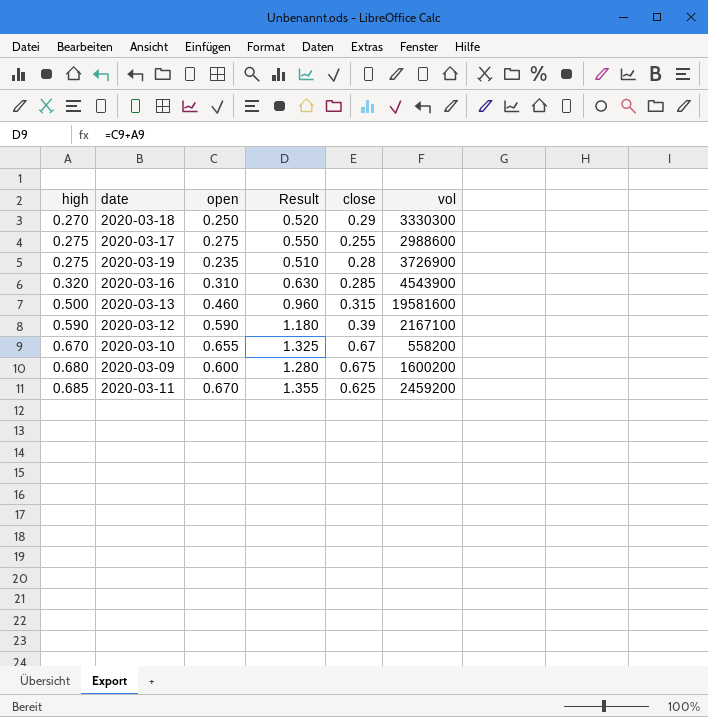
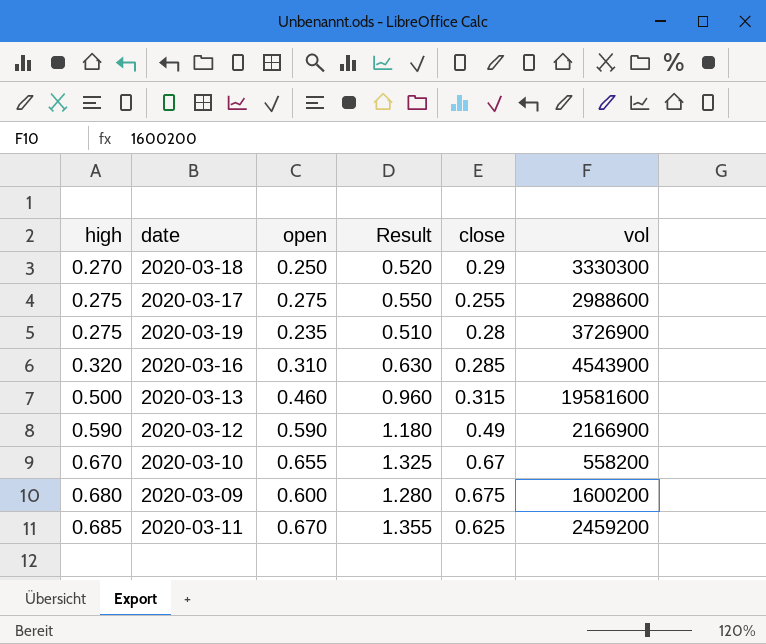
2020-03-12 | close: 0.39 -> 0.49
2020-03-12 | vol: 2167100 -> 2166900

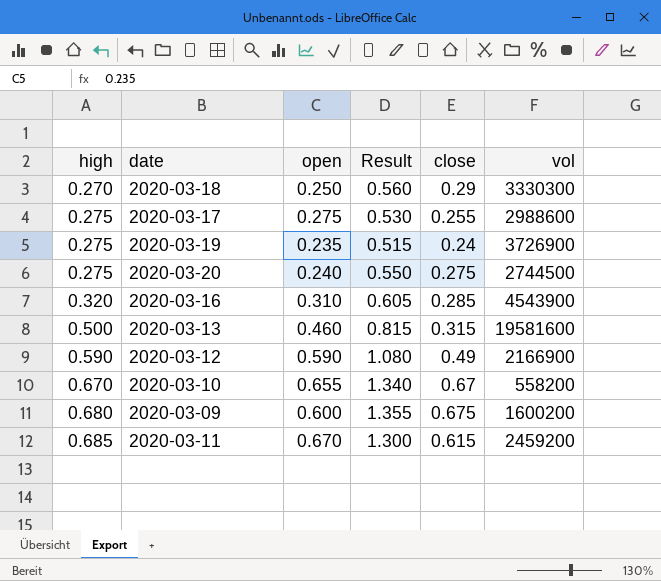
column Result | formula: [high] + [open] -> [high] + [close]
2020-03-19 | close: 0.28 -> 0.24
row 2020-03-20: none -> 0.275 | 0.240 | 0.550 | 0.275 | 2744500
2020-03-11 | close: 0.625 -> 0.615

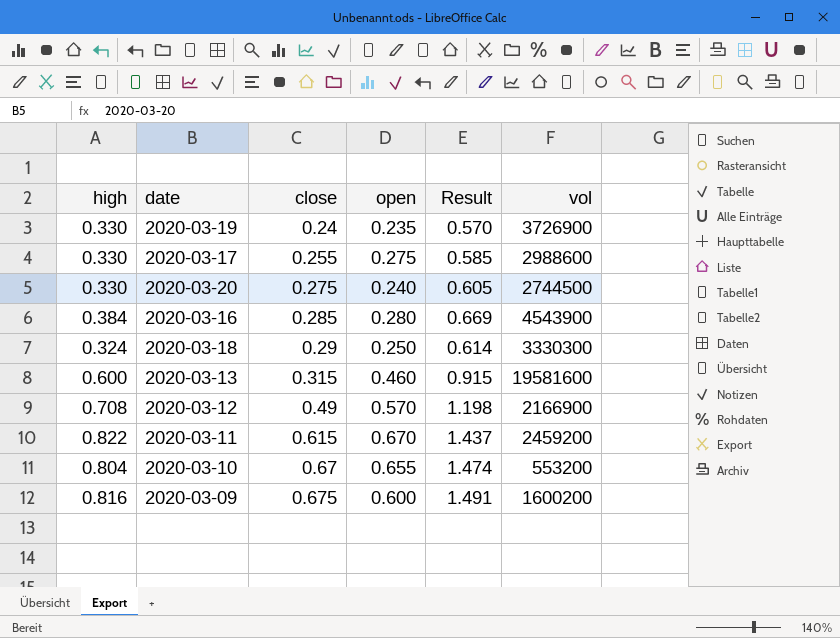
row order: high ascending -> close ascending
column close | position: 5 -> 3
2020-03-19 | high: 0.275 -> 0.330
2020-03-19 | Result: 0.515 -> 0.570
2020-03-17 | high: 0.275 -> 0.330
2020-03-17 | Result: 0.530 -> 0.585
2020-03-20 | high: 0.275 -> 0.330
2020-03-20 | Result: 0.550 -> 0.605
2020-03-16 | high: 0.320 -> 0.384
2020-03-16 | open: 0.310 -> 0.280
2020-03-16 | Result: 0.605 -> 0.669
2020-03-18 | high: 0.270 -> 0.324
2020-03-18 | Result: 0.560 -> 0.614
2020-03-13 | high: 0.500 -> 0.600
2020-03-13 | Result: 0.815 -> 0.915
2020-03-12 | high: 0.590 -> 0.708
2020-03-12 | open: 0.590 -> 0.570
2020-03-12 | Result: 1.080 -> 1.198
2020-03-11 | high: 0.685 -> 0.822
2020-03-11 | Result: 1.300 -> 1.437
2020-03-10 | high: 0.670 -> 0.804
2020-03-10 | Result: 1.340 -> 1.474
2020-03-10 | vol: 558200 -> 553200
2020-03-09 | high: 0.680 -> 0.816
2020-03-09 | Result: 1.355 -> 1.491

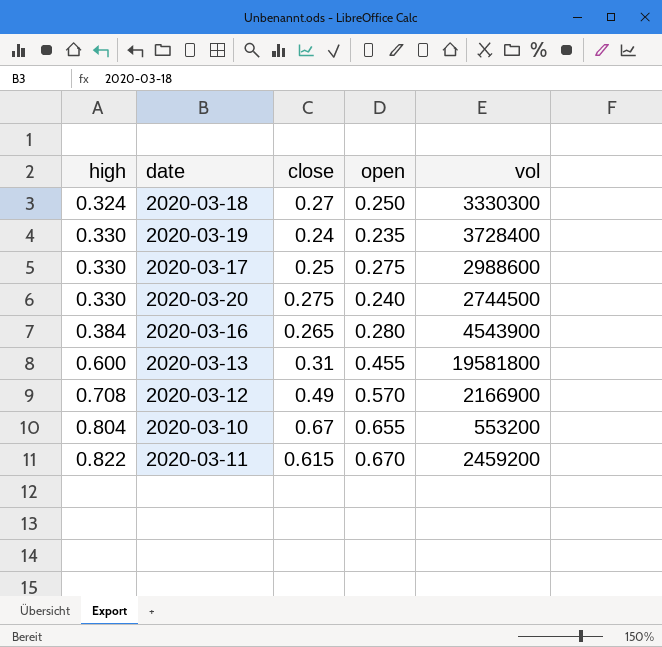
row order: close ascending -> high ascending
column Result | formula: [high] + [close] -> none
row 2020-03-09: 0.816 | 0.675 | 0.600 | 1.491 | 1600200 -> none
2020-03-18 | close: 0.29 -> 0.27
2020-03-19 | vol: 3726900 -> 3728400
2020-03-17 | close: 0.255 -> 0.25
2020-03-16 | close: 0.285 -> 0.265
2020-03-13 | close: 0.315 -> 0.31
2020-03-13 | open: 0.460 -> 0.455
2020-03-13 | vol: 19581600 -> 19581800

